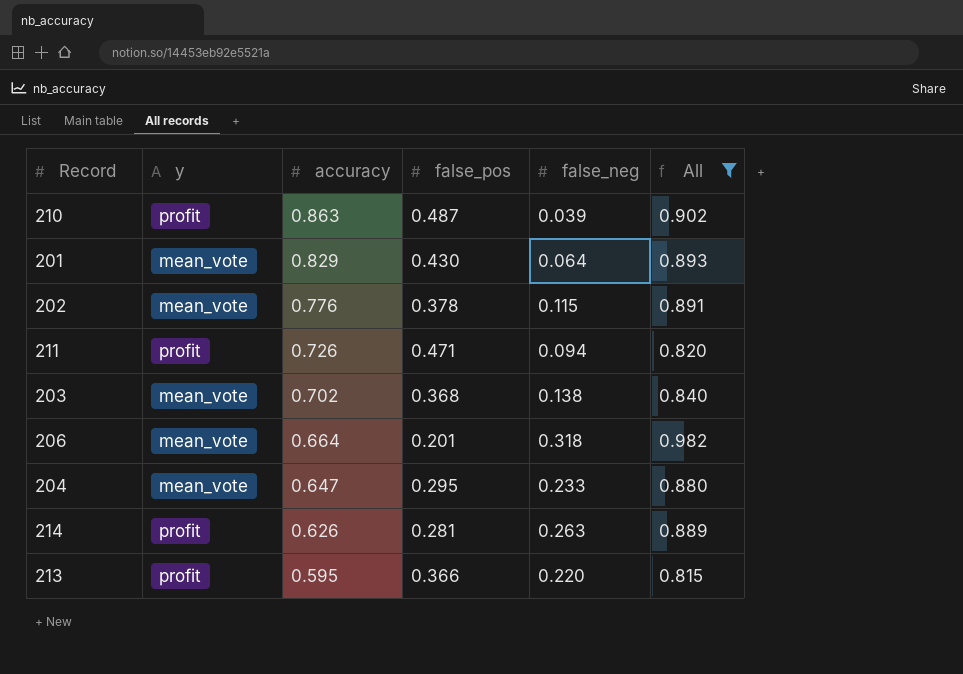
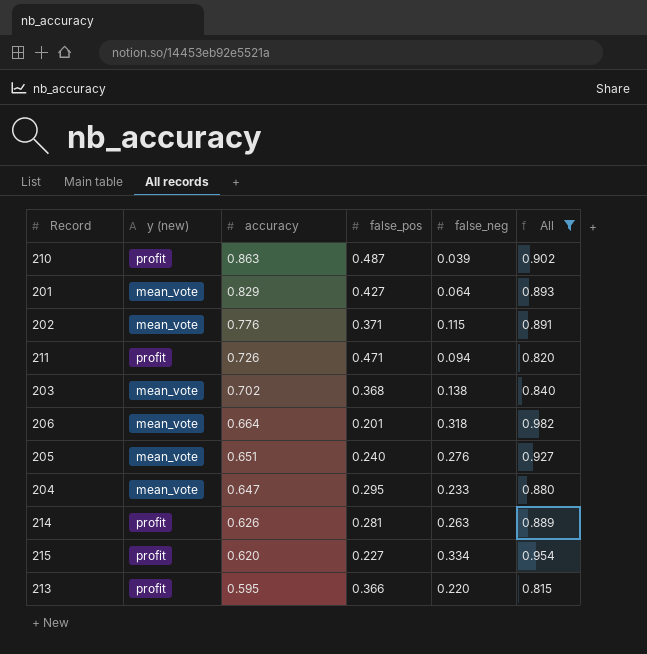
column name: y -> y (new)
201 | false_pos: 0.430 -> 0.427
202 | false_pos: 0.378 -> 0.371
row 205: none -> mean_vote | 0.651 | 0.240 | 0.276 | 0.927
row 215: none -> profit | 0.620 | 0.227 | 0.334 | 0.954

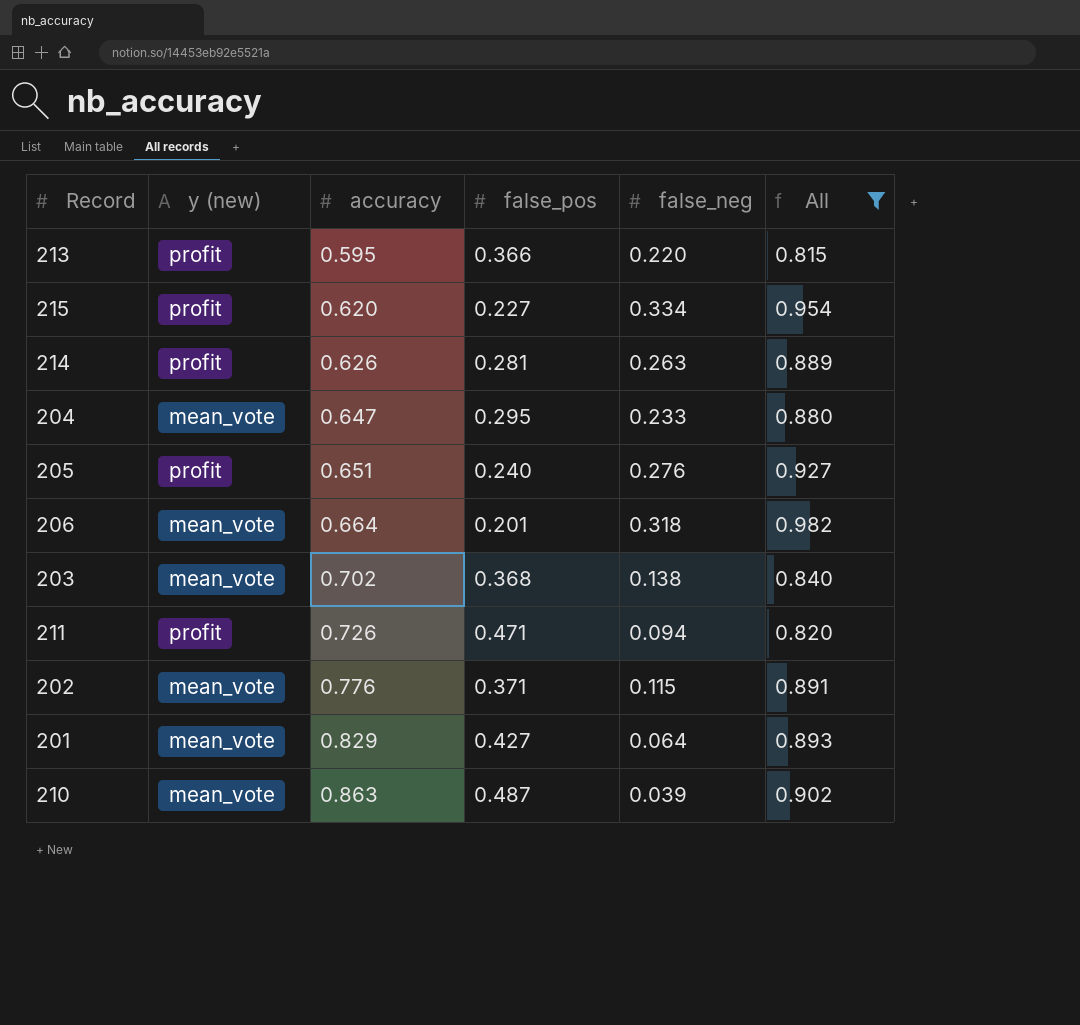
row order: accuracy descending -> accuracy ascending
205 | y (new): mean_vote -> profit
210 | y (new): profit -> mean_vote

